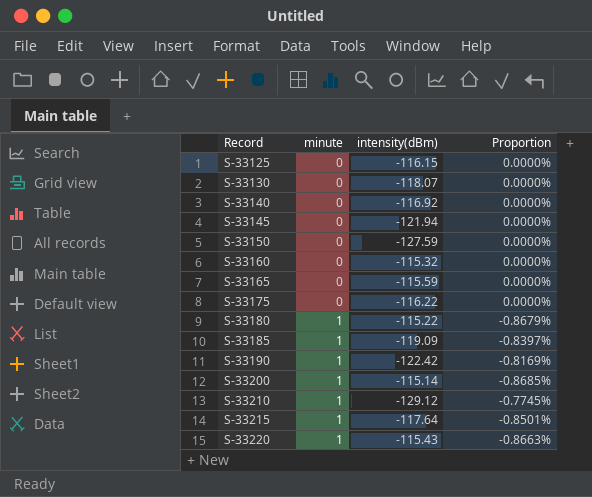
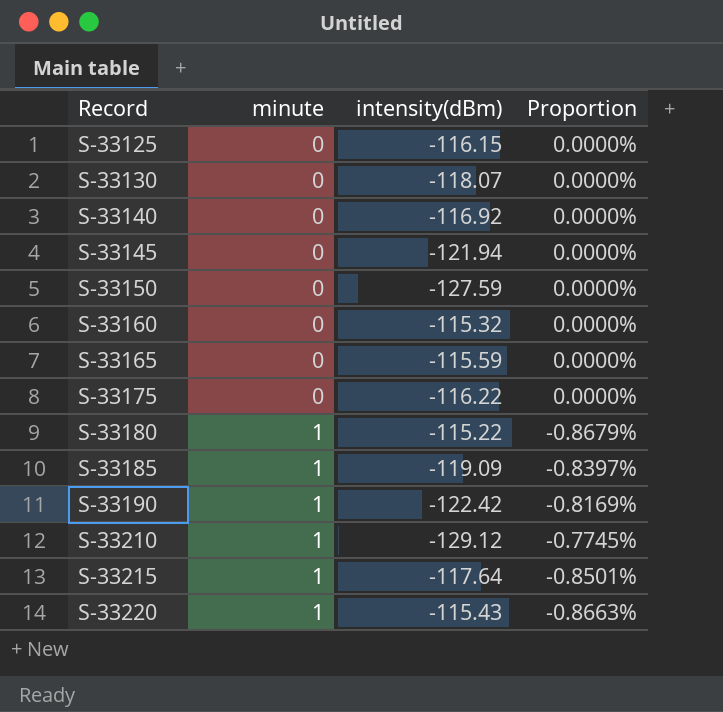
row S-33200: 1 | -115.14 | -0.8685% -> none

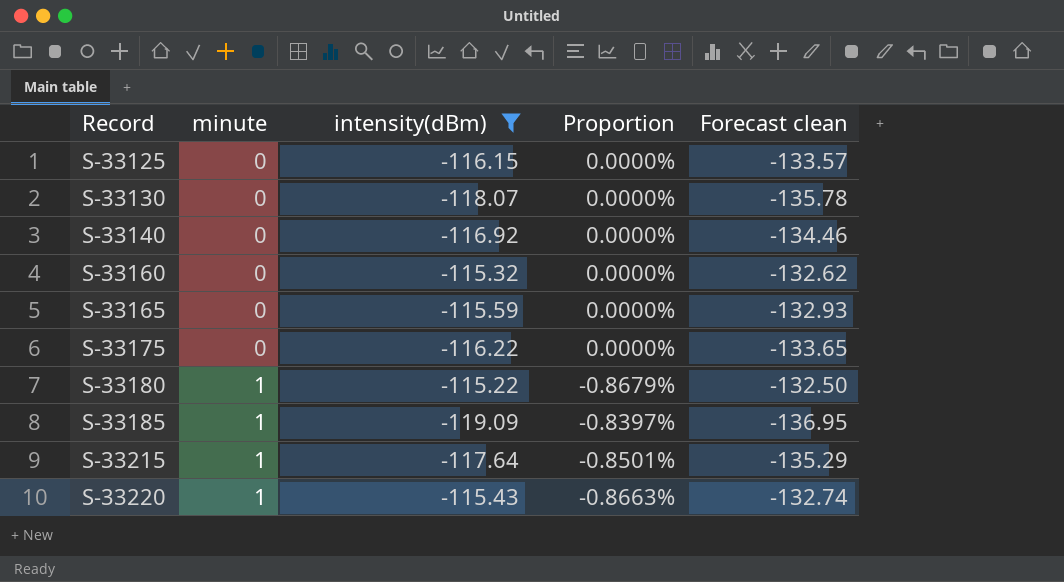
filter: none -> intensity(dBm) >= -119.09
column Forecast clean | formula: none -> [intensity(dBm)] * 1.15

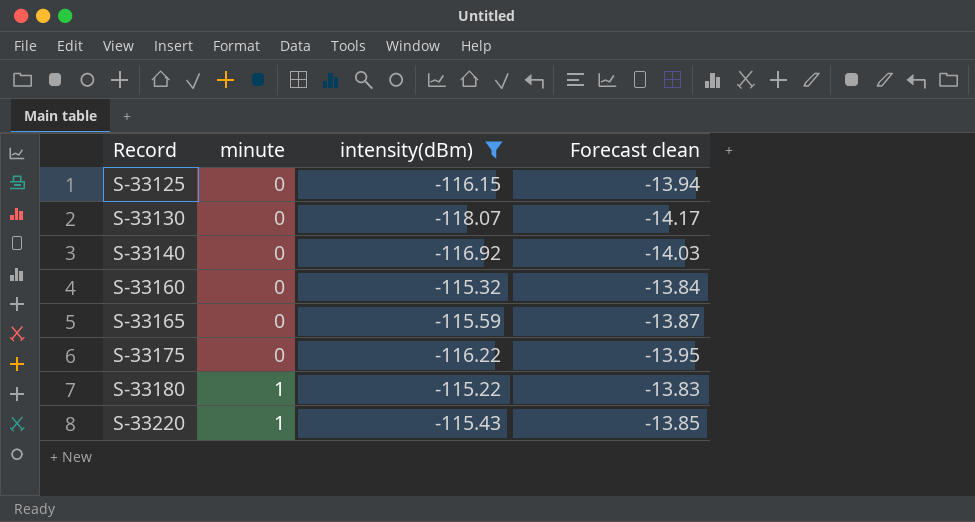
column Proportion | formula: [minute] / [intensity(dBm)] -> none
column Forecast clean | formula: [intensity(dBm)] * 1.15 -> [intensity(dBm)] * 0.12
row S-33185: 1 | -119.09 | -0.8397% | -136.95 -> none
row S-33215: 1 | -117.64 | -0.8501% | -135.29 -> none

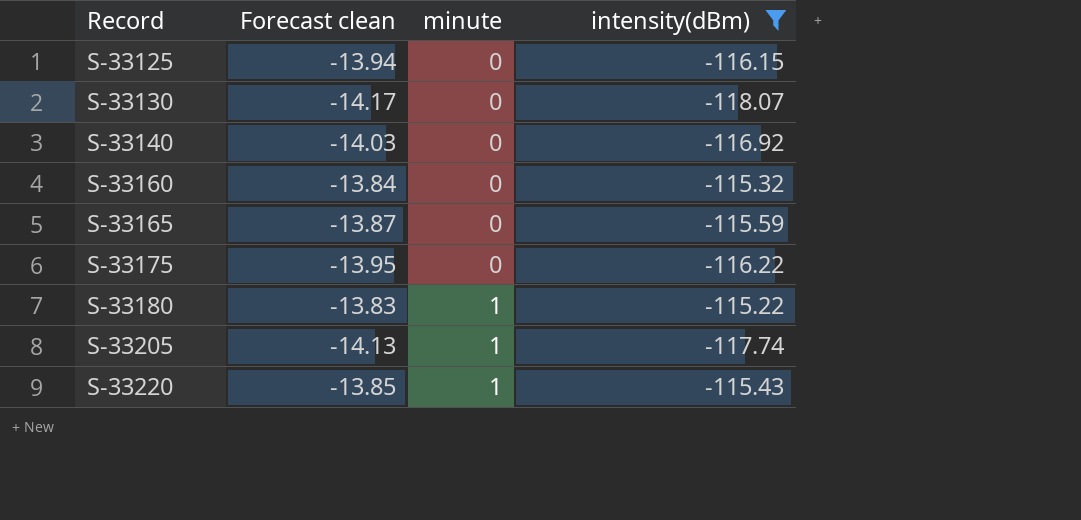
column Forecast clean | position: 4 -> 2
row S-33205: none -> -14.13 | 1 | -117.74

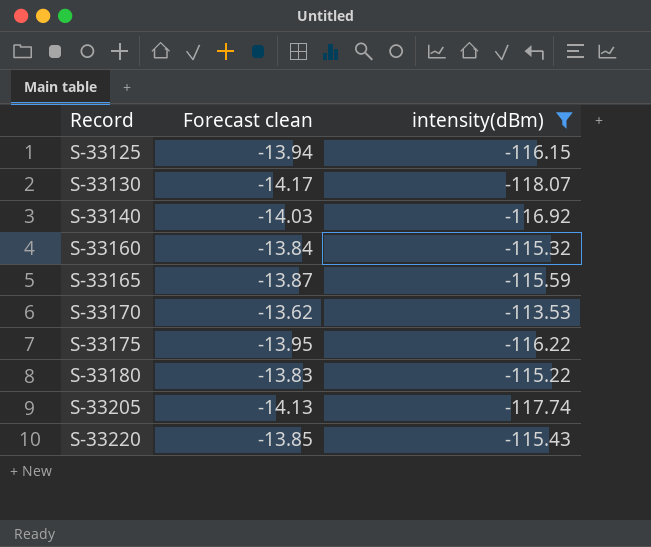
column minute | position: 3 -> none
row S-33170: none -> -13.62 | -113.53

